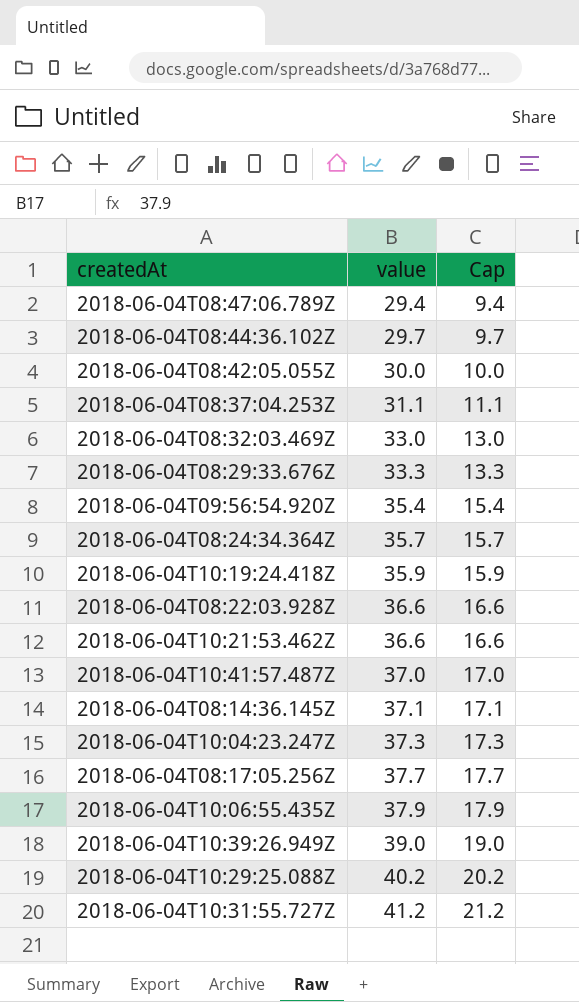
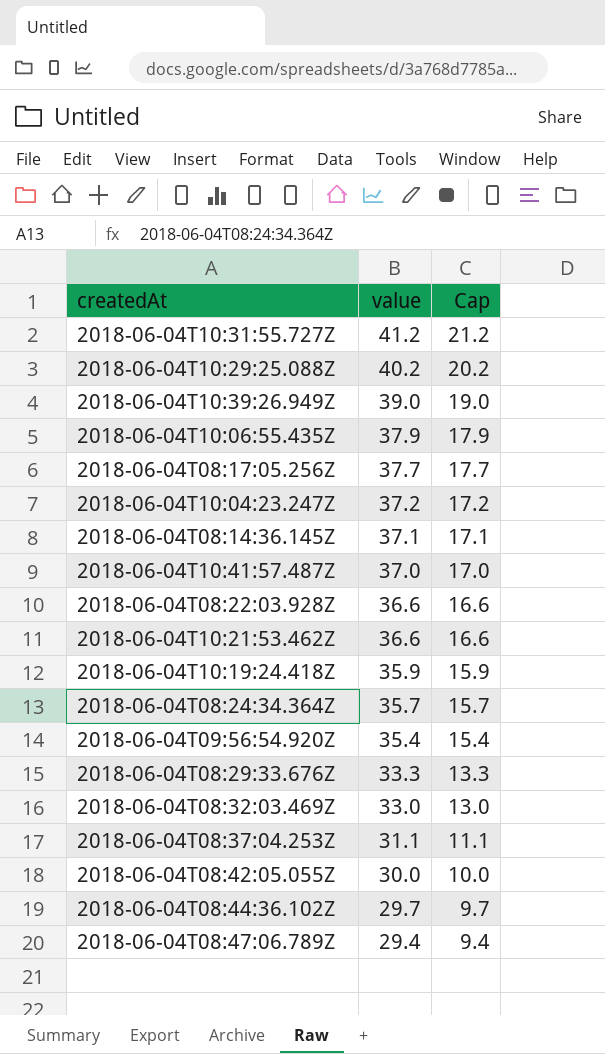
row order: value ascending -> value descending
2018-06-04T10:04:23.247Z | value: 37.3 -> 37.2
2018-06-04T10:04:23.247Z | Cap: 17.3 -> 17.2

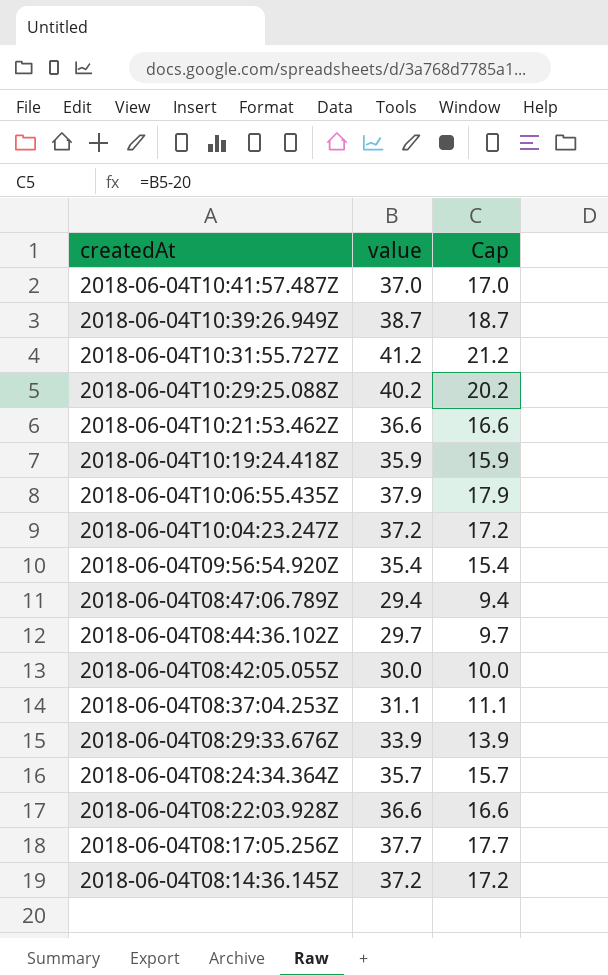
row order: value descending -> createdAt descending
row 2018-06-04T08:32:03.469Z: 33.0 | 13.0 -> none
2018-06-04T10:39:26.949Z | value: 39.0 -> 38.7
2018-06-04T10:39:26.949Z | Cap: 19.0 -> 18.7
2018-06-04T08:29:33.676Z | value: 33.3 -> 33.9
2018-06-04T08:29:33.676Z | Cap: 13.3 -> 13.9
2018-06-04T08:14:36.145Z | value: 37.1 -> 37.2
2018-06-04T08:14:36.145Z | Cap: 17.1 -> 17.2

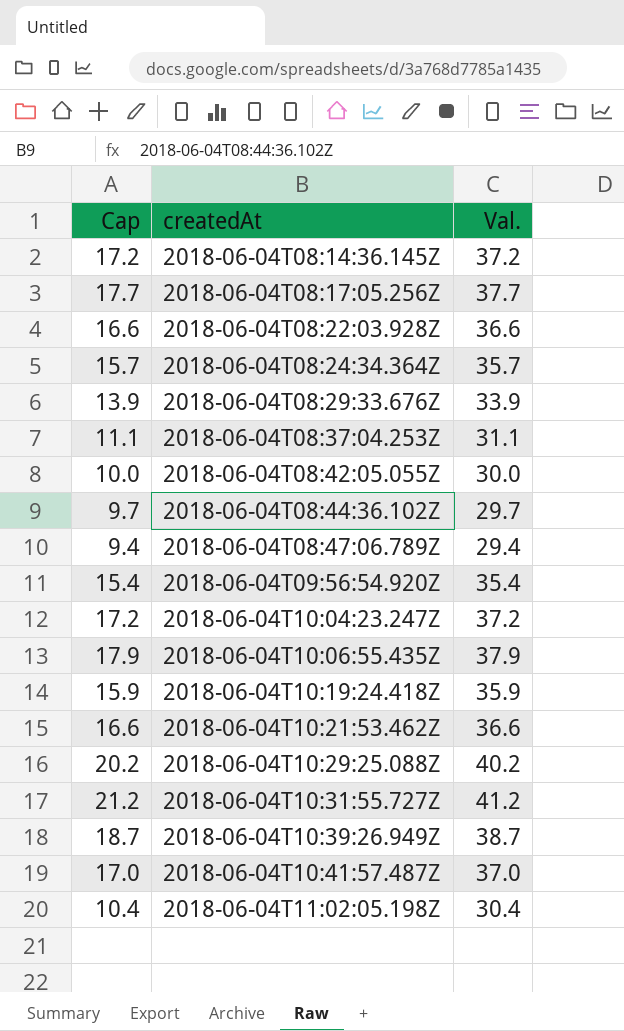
row order: createdAt descending -> createdAt ascending
column Cap | position: 3 -> 1
column name: value -> Val.
row 2018-06-04T11:02:05.198Z: none -> 10.4 | 30.4

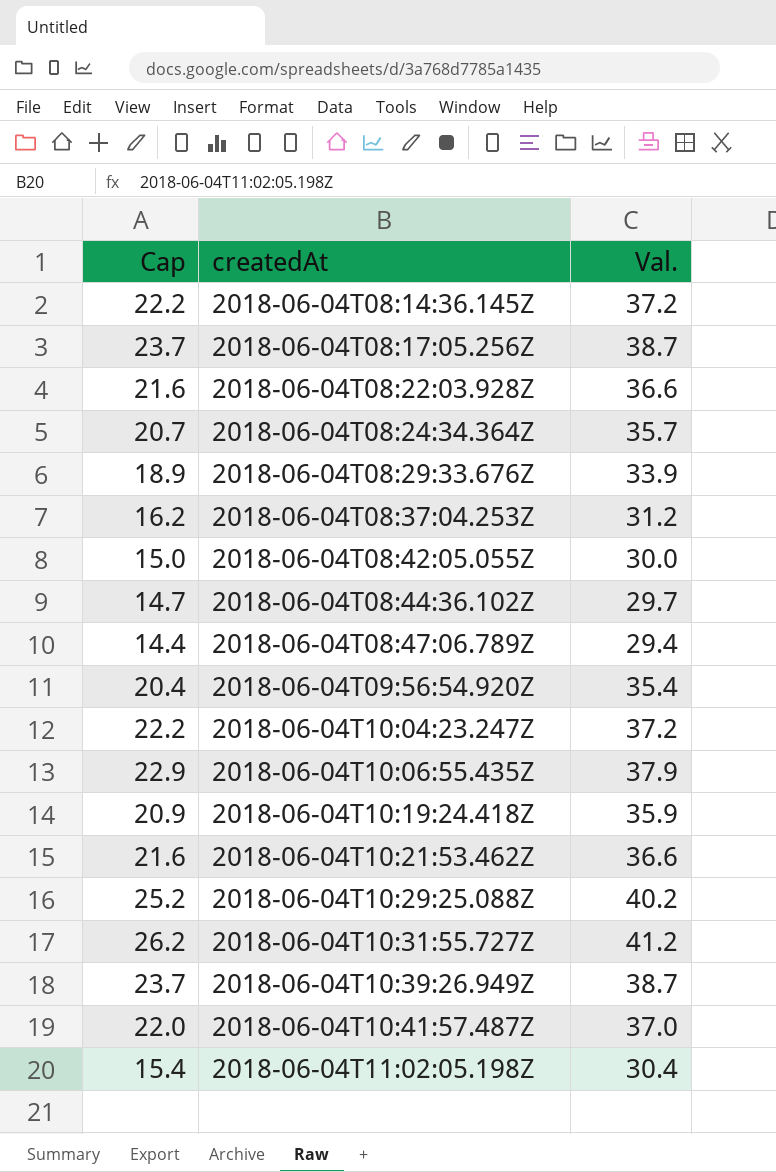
column Cap | formula: [Val.] - 20 -> [Val.] - 15
2018-06-04T08:17:05.256Z | Val.: 37.7 -> 38.7
2018-06-04T08:37:04.253Z | Val.: 31.1 -> 31.2

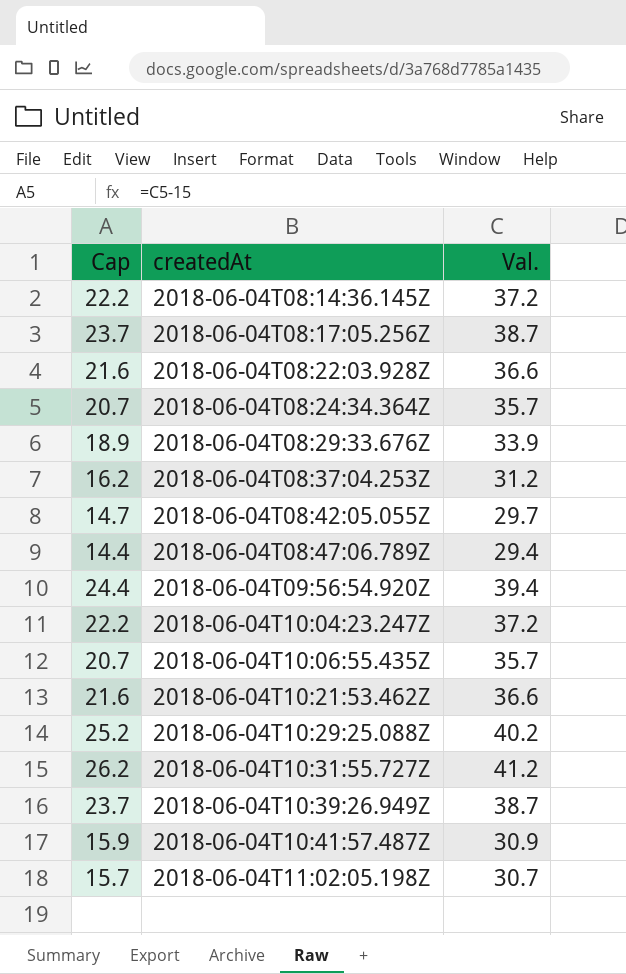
row 2018-06-04T08:44:36.102Z: 14.7 | 29.7 -> none
row 2018-06-04T10:19:24.418Z: 20.9 | 35.9 -> none
2018-06-04T08:42:05.055Z | Cap: 15.0 -> 14.7
2018-06-04T08:42:05.055Z | Val.: 30.0 -> 29.7
2018-06-04T09:56:54.920Z | Cap: 20.4 -> 24.4
2018-06-04T09:56:54.920Z | Val.: 35.4 -> 39.4
2018-06-04T10:06:55.435Z | Cap: 22.9 -> 20.7
2018-06-04T10:06:55.435Z | Val.: 37.9 -> 35.7
2018-06-04T10:41:57.487Z | Cap: 22.0 -> 15.9
2018-06-04T10:41:57.487Z | Val.: 37.0 -> 30.9
2018-06-04T11:02:05.198Z | Cap: 15.4 -> 15.7
2018-06-04T11:02:05.198Z | Val.: 30.4 -> 30.7

